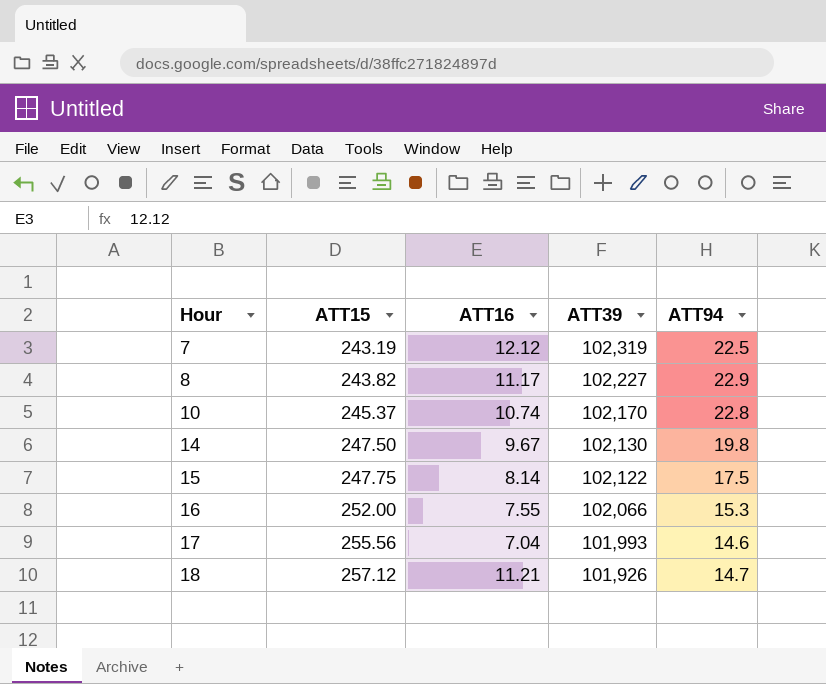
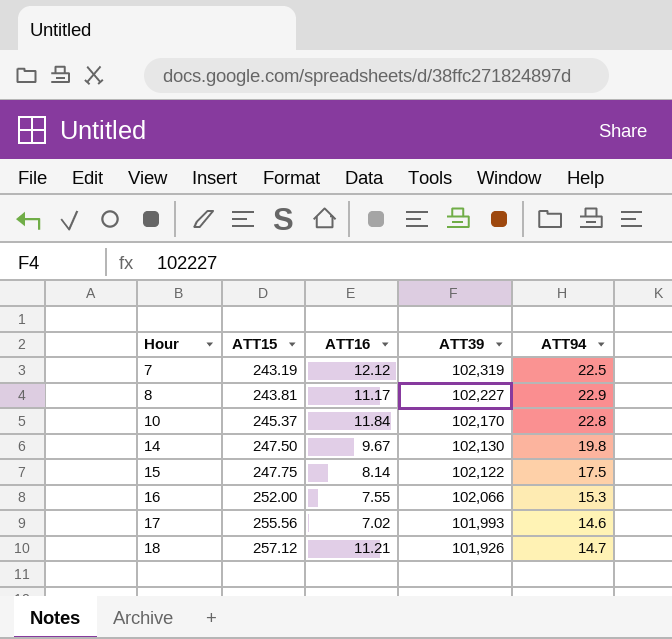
8 | ATT15: 243.82 -> 243.81
10 | ATT16: 10.74 -> 11.84
17 | ATT16: 7.04 -> 7.02

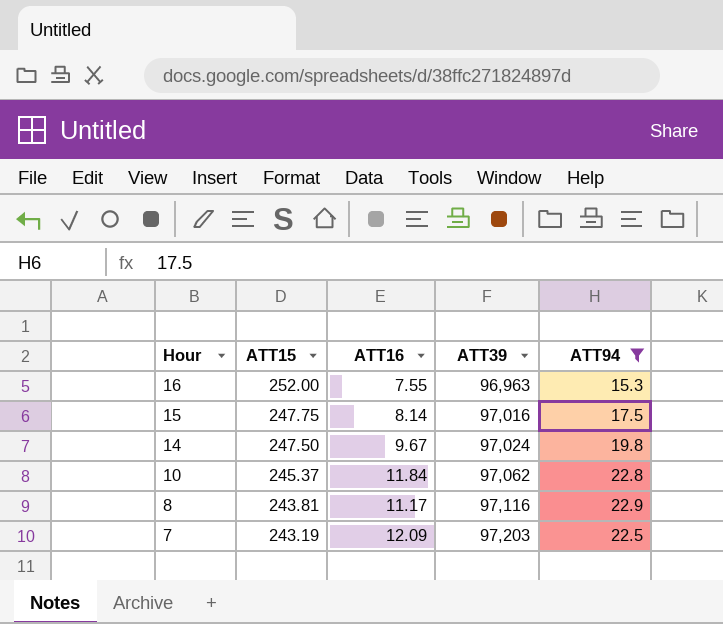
filter: none -> ATT94 >= 15.3
row order: Hour ascending -> Hour descending
16 | ATT39: 102,066 -> 96,963
15 | ATT39: 102,122 -> 97,016
14 | ATT39: 102,130 -> 97,024
10 | ATT39: 102,170 -> 97,062
8 | ATT39: 102,227 -> 97,116
7 | ATT16: 12.12 -> 12.09
7 | ATT39: 102,319 -> 97,203

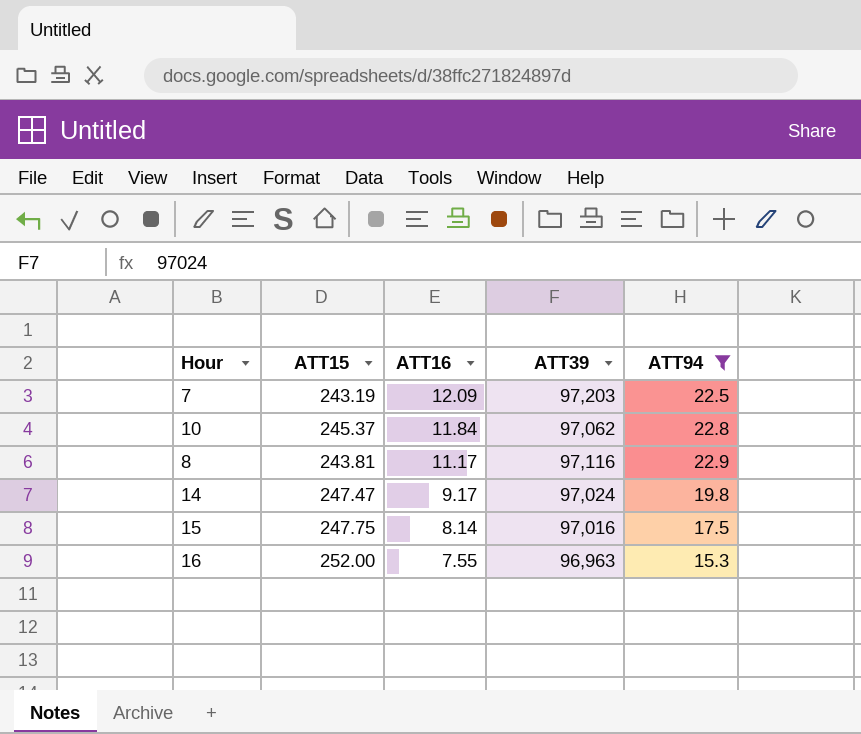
row order: Hour descending -> ATT16 descending
14 | ATT15: 247.50 -> 247.47
14 | ATT16: 9.67 -> 9.17

